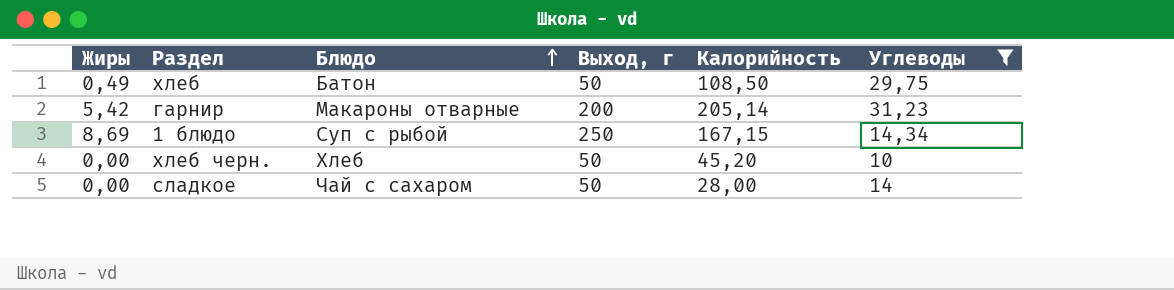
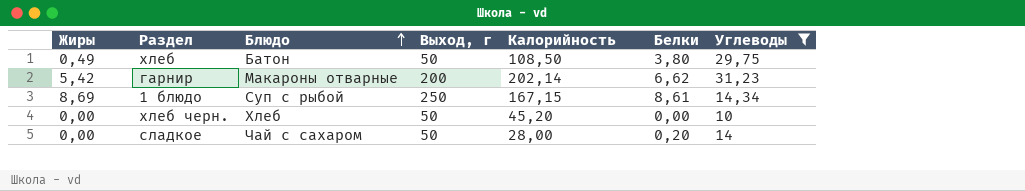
column Белки | position: none -> 6
гарнир | Калорийность: 205,14 -> 202,14

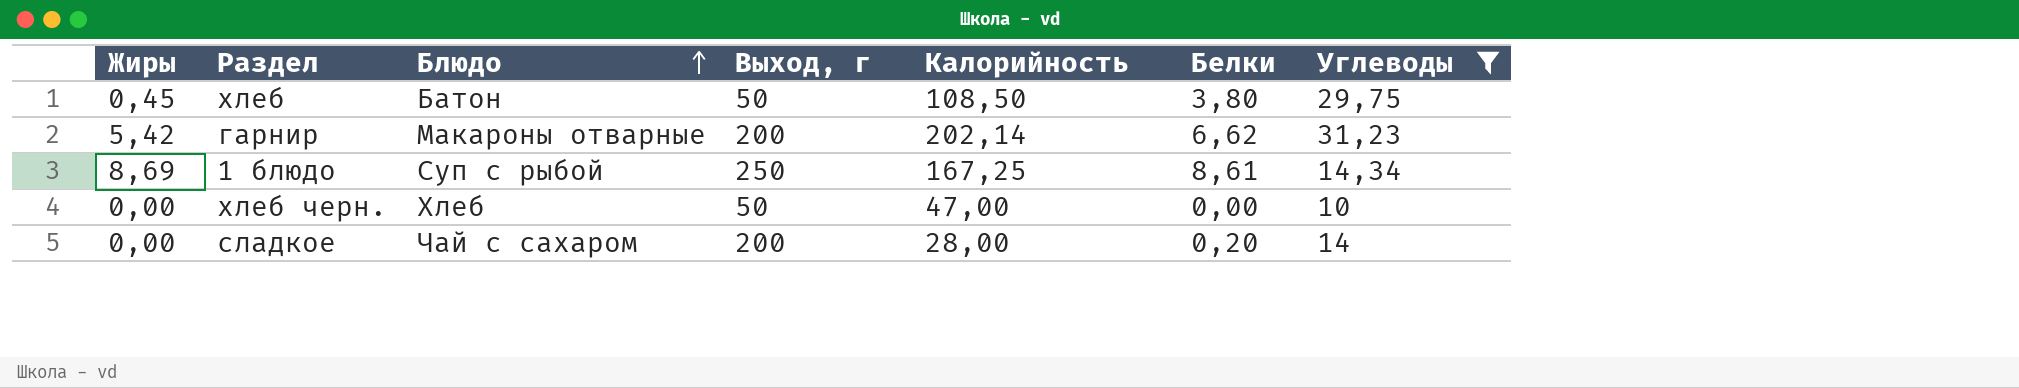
хлеб | Жиры: 0,49 -> 0,45
1 блюдо | Калорийность: 167,15 -> 167,25
хлеб черн. | Калорийность: 45,20 -> 47,00
сладкое | Выход, г: 50 -> 200

